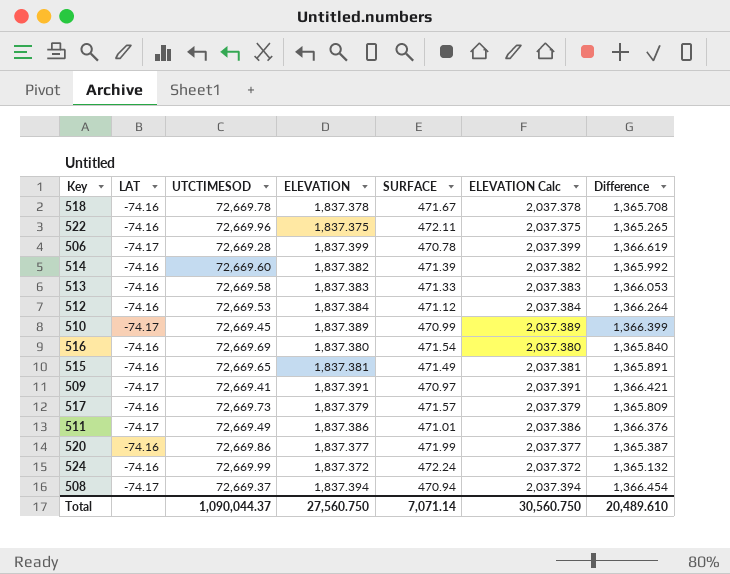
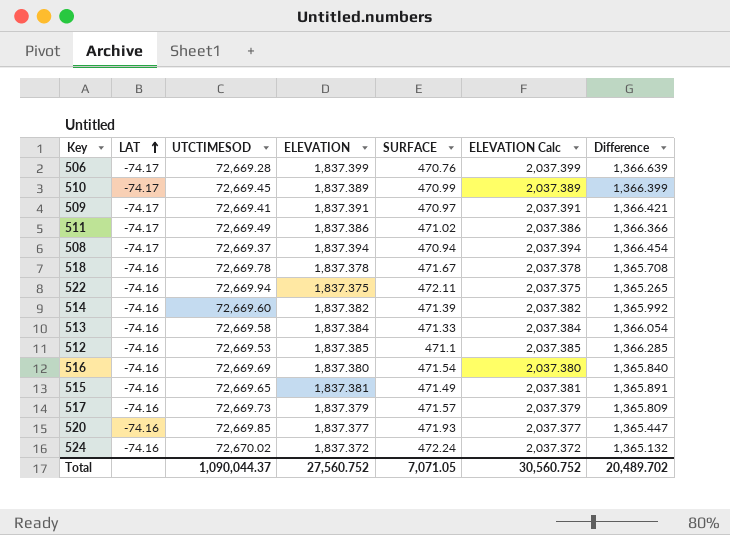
row order: none -> LAT ascending
506 | SURFACE: 470.78 -> 470.76
506 | Difference: 1,366.619 -> 1,366.639
511 | SURFACE: 471.01 -> 471.02
511 | Difference: 1,366.376 -> 1,366.366
522 | UTCTIMESOD: 72,669.96 -> 72,669.94
513 | ELEVATION: 1,837.383 -> 1,837.384
513 | ELEVATION Calc: 2,037.383 -> 2,037.384
513 | Difference: 1,366.053 -> 1,366.054
512 | ELEVATION: 1,837.384 -> 1,837.385
512 | SURFACE: 471.12 -> 471.1
512 | ELEVATION Calc: 2,037.384 -> 2,037.385
512 | Difference: 1,366.264 -> 1,366.285
520 | UTCTIMESOD: 72,669.86 -> 72,669.85
520 | SURFACE: 471.99 -> 471.93
520 | Difference: 1,365.387 -> 1,365.447
524 | UTCTIMESOD: 72,669.99 -> 72,670.02
Total | ELEVATION: 27,560.750 -> 27,560.752
Total | SURFACE: 7,071.14 -> 7,071.05
Total | ELEVATION Calc: 30,560.750 -> 30,560.752
Total | Difference: 20,489.610 -> 20,489.702

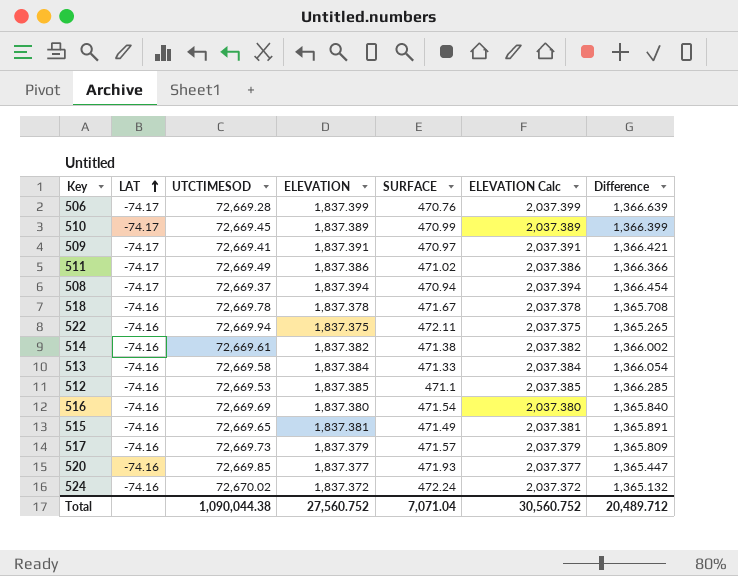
514 | UTCTIMESOD: 72,669.60 -> 72,669.61
514 | SURFACE: 471.39 -> 471.38
514 | Difference: 1,365.992 -> 1,366.002
Total | UTCTIMESOD: 1,090,044.37 -> 1,090,044.38
Total | SURFACE: 7,071.05 -> 7,071.04
Total | Difference: 20,489.702 -> 20,489.712

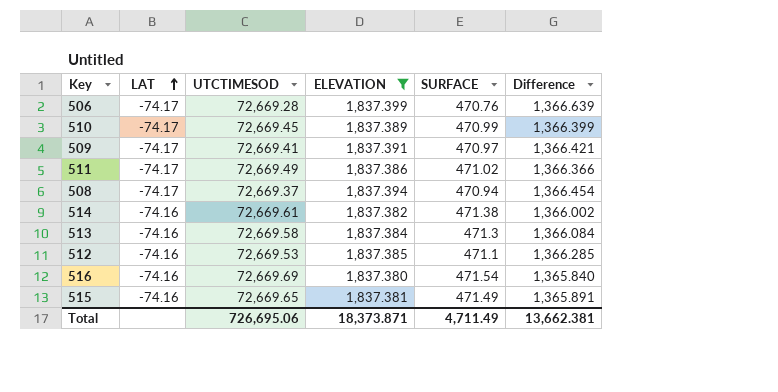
filter: none -> ELEVATION >= 1,837.380
column ELEVATION Calc | formula: [ELEVATION] + 200 -> none
513 | SURFACE: 471.33 -> 471.3
513 | Difference: 1,366.054 -> 1,366.084
Total | UTCTIMESOD: 1,090,044.38 -> 726,695.06
Total | ELEVATION: 27,560.752 -> 18,373.871
Total | SURFACE: 7,071.04 -> 4,711.49
Total | Difference: 20,489.712 -> 13,662.381

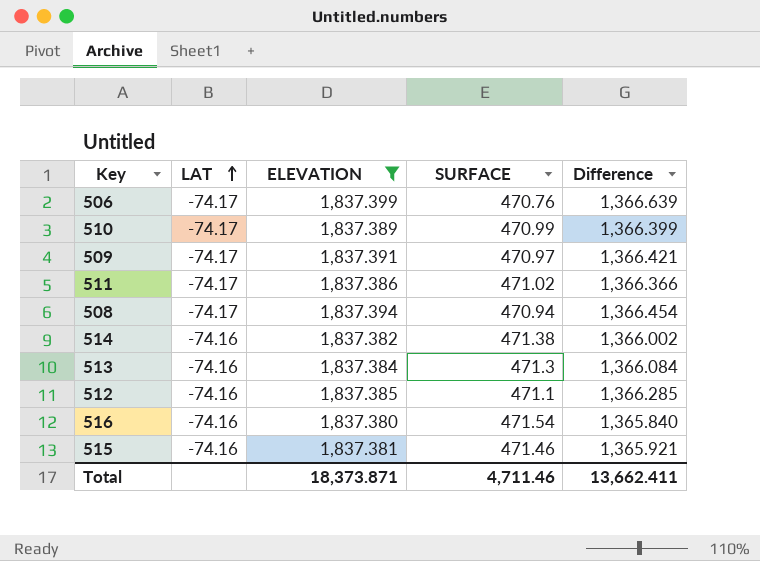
column UTCTIMESOD | position: 3 -> none
515 | SURFACE: 471.49 -> 471.46
515 | Difference: 1,365.891 -> 1,365.921
Total | SURFACE: 4,711.49 -> 4,711.46
Total | Difference: 13,662.381 -> 13,662.411

